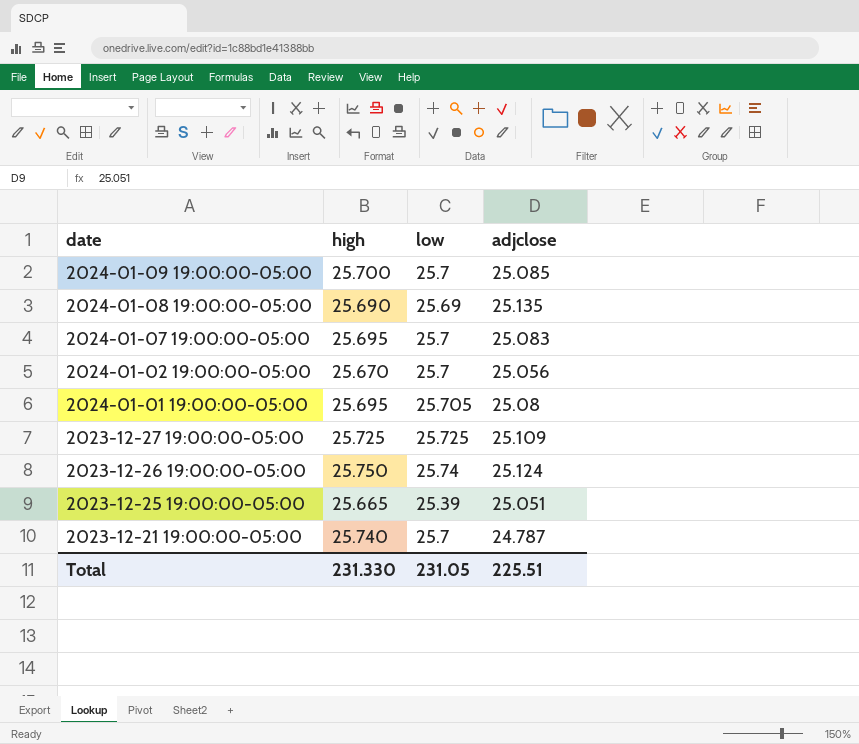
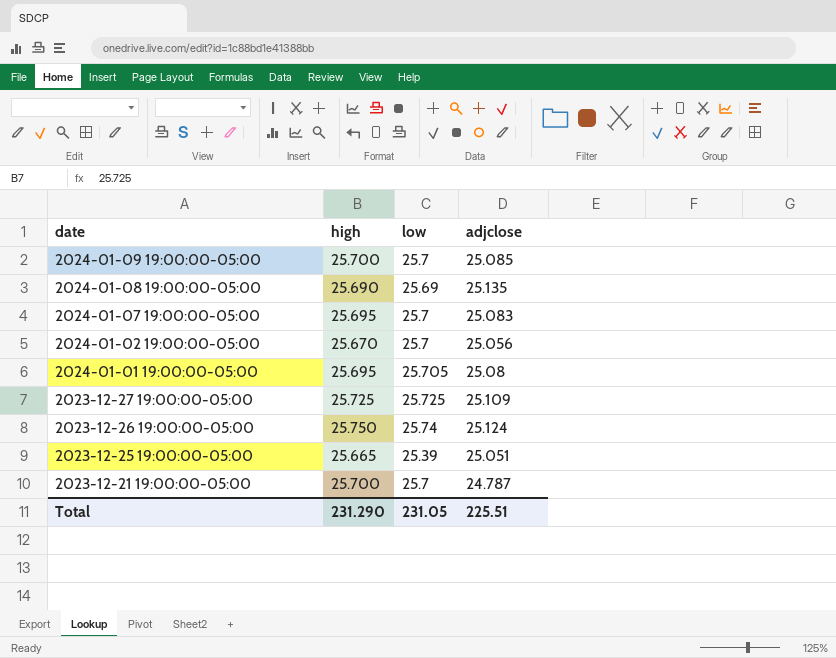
2023-12-21 19:00:00-05:00 | high: 25.740 -> 25.700
Total | high: 231.330 -> 231.290

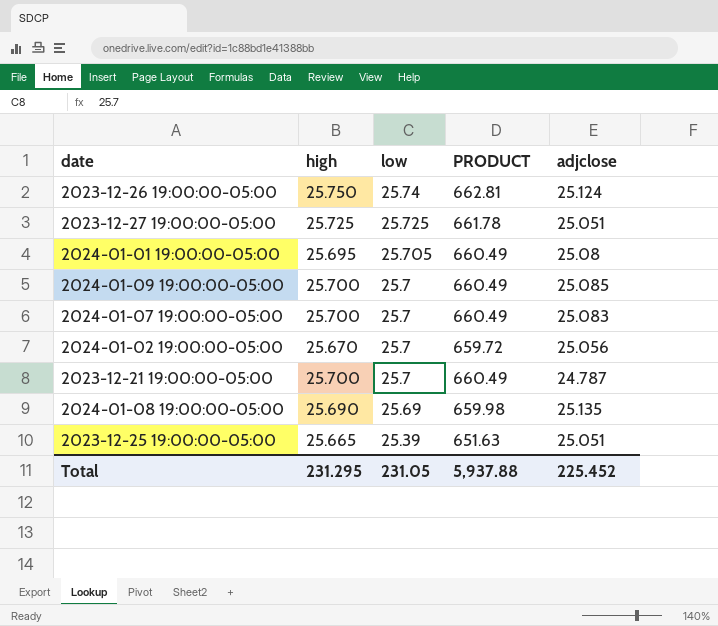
row order: date descending -> low descending
column PRODUCT | formula: none -> [high] * [low]
2023-12-27 19:00:00-05:00 | adjclose: 25.109 -> 25.051
2024-01-07 19:00:00-05:00 | high: 25.695 -> 25.700
Total | high: 231.290 -> 231.295
Total | adjclose: 225.51 -> 225.452

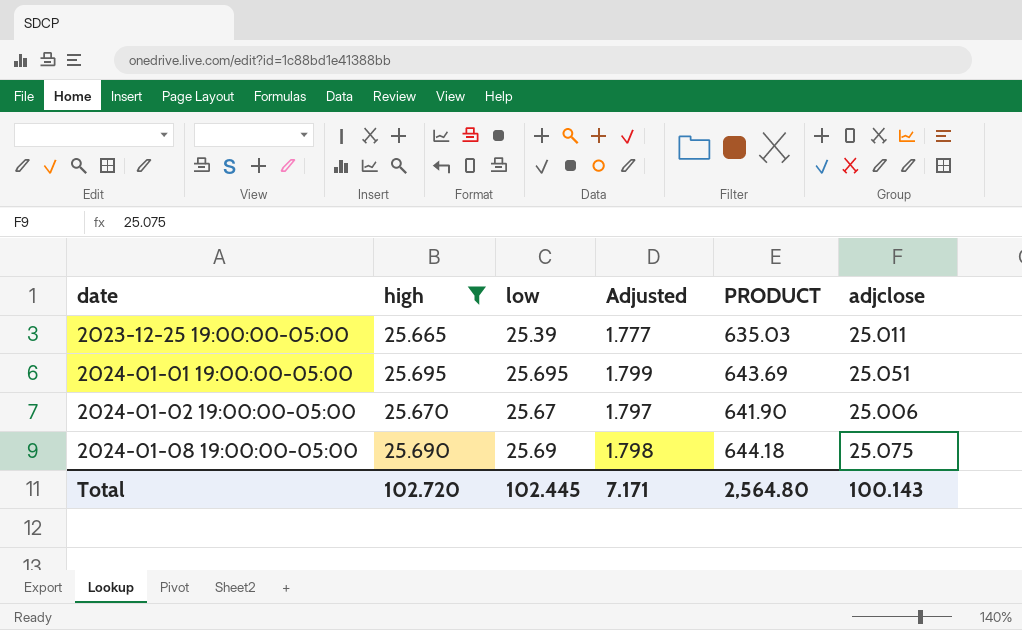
filter: none -> high <= 25.695
row order: low descending -> date ascending
column Adjusted | formula: none -> [low] * 0.07
column PRODUCT | formula: [high] * [low] -> [low] * [adjclose]
2023-12-25 19:00:00-05:00 | adjclose: 25.051 -> 25.011
2024-01-01 19:00:00-05:00 | low: 25.705 -> 25.695
2024-01-01 19:00:00-05:00 | adjclose: 25.08 -> 25.051
2024-01-02 19:00:00-05:00 | low: 25.7 -> 25.67
2024-01-02 19:00:00-05:00 | adjclose: 25.056 -> 25.006
2024-01-08 19:00:00-05:00 | adjclose: 25.135 -> 25.075
Total | high: 231.295 -> 102.720
Total | low: 231.05 -> 102.445
Total | PRODUCT: 5,937.88 -> 2,564.80
Total | adjclose: 225.452 -> 100.143

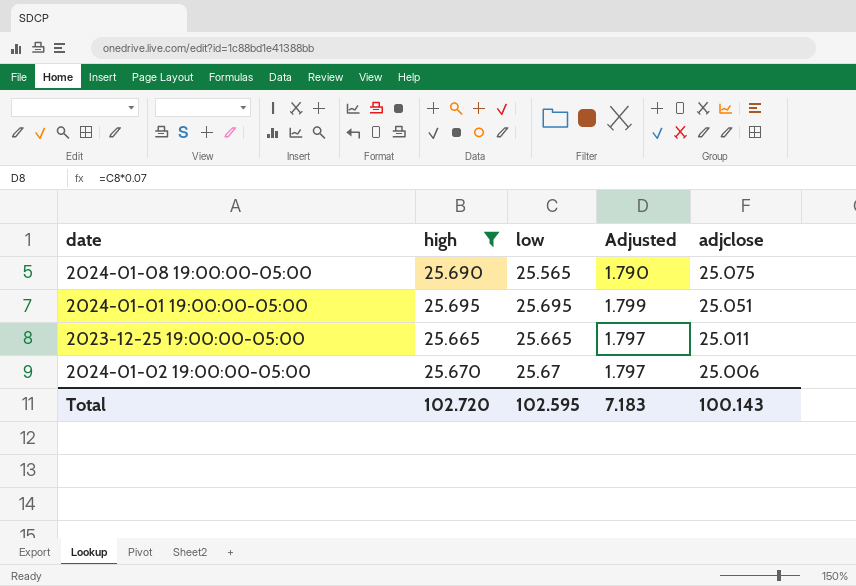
row order: date ascending -> adjclose descending
column PRODUCT | formula: [low] * [adjclose] -> none
2024-01-08 19:00:00-05:00 | low: 25.69 -> 25.565
2024-01-08 19:00:00-05:00 | Adjusted: 1.798 -> 1.790
2023-12-25 19:00:00-05:00 | low: 25.39 -> 25.665
2023-12-25 19:00:00-05:00 | Adjusted: 1.777 -> 1.797
Total | low: 102.445 -> 102.595
Total | Adjusted: 7.171 -> 7.183

